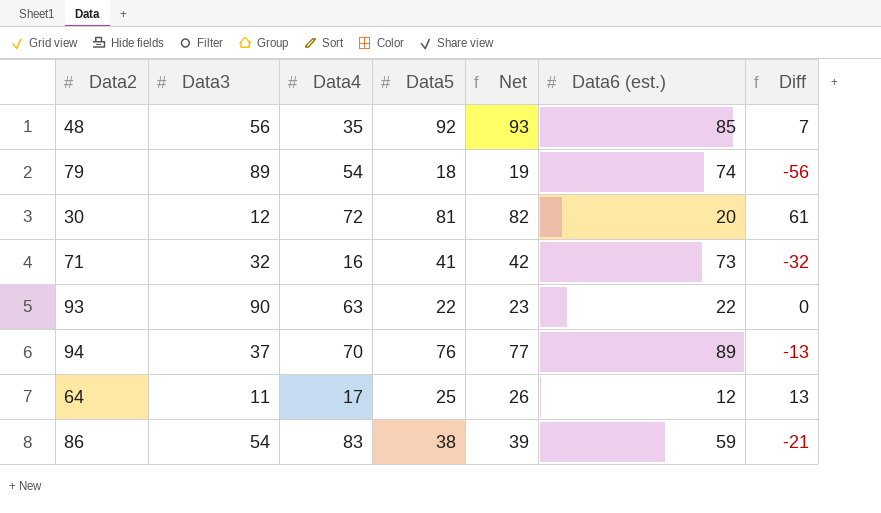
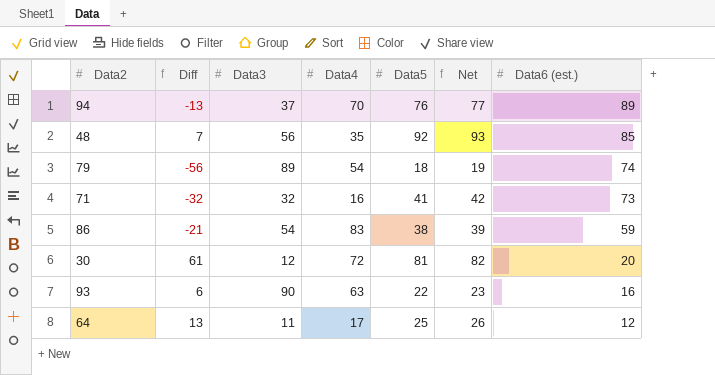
row order: none -> Data6 (est.) descending
column Diff | position: 7 -> 2
93 | Diff: 0 -> 6
93 | Data6 (est.): 22 -> 16

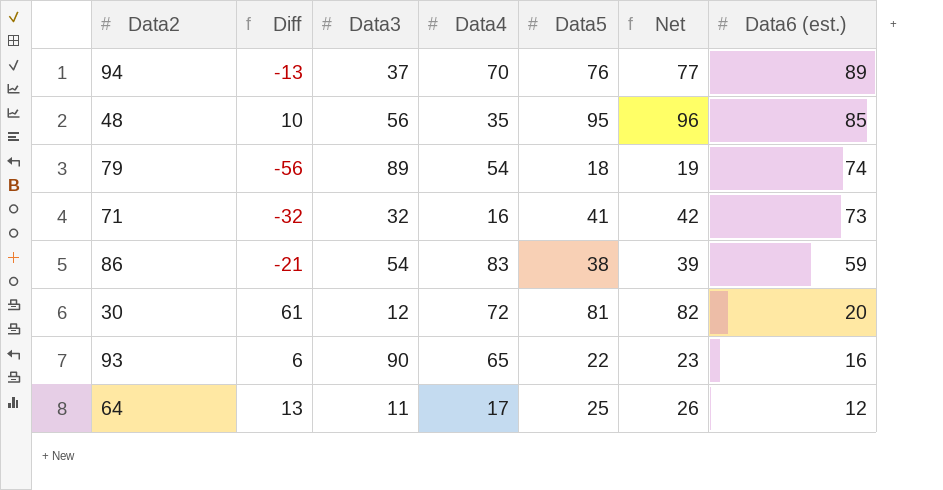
48 | Diff: 7 -> 10
48 | Data5: 92 -> 95
48 | Net: 93 -> 96
93 | Data4: 63 -> 65

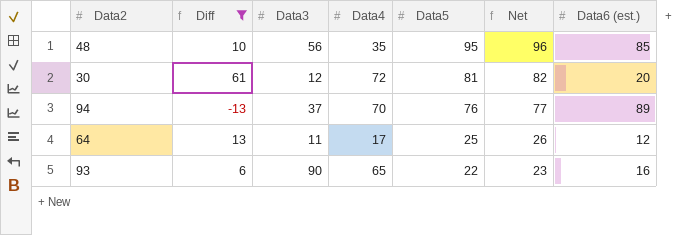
filter: none -> Diff >= -13
row order: Data6 (est.) descending -> Data5 descending

